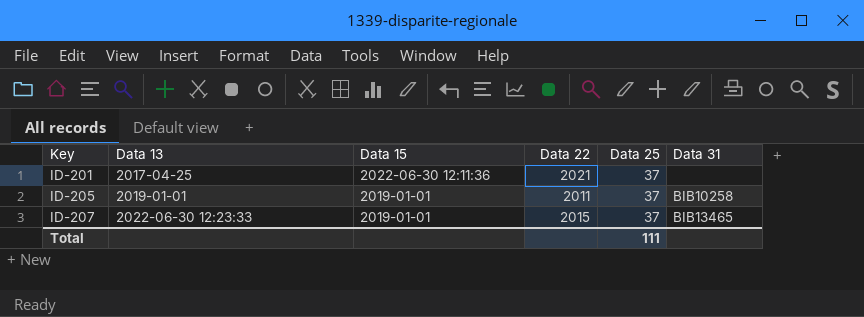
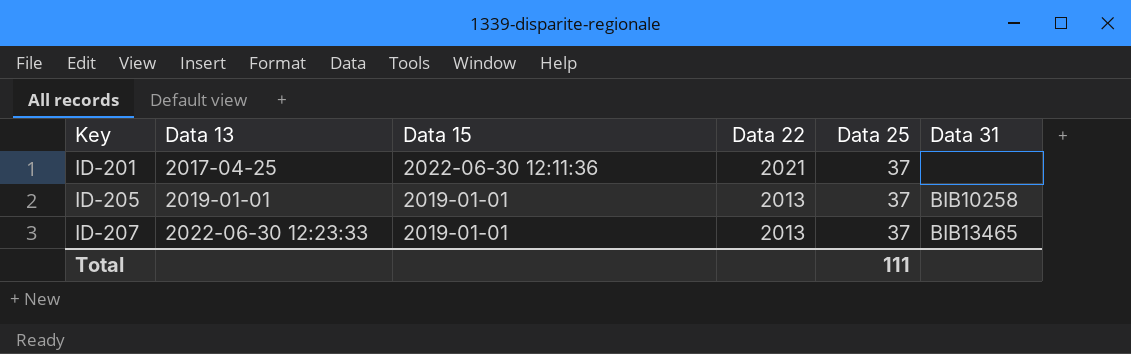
ID-205 | Data 22: 2011 -> 2013
ID-207 | Data 22: 2015 -> 2013

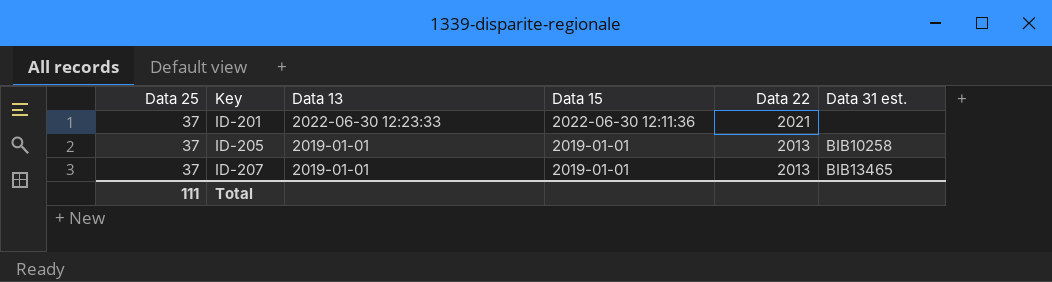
column Data 25 | position: 5 -> 1
column name: Data 31 -> Data 31 est.
ID-201 | Data 13: 2017-04-25 -> 2022-06-30 12:23:33
ID-207 | Data 13: 2022-06-30 12:23:33 -> 2019-01-01

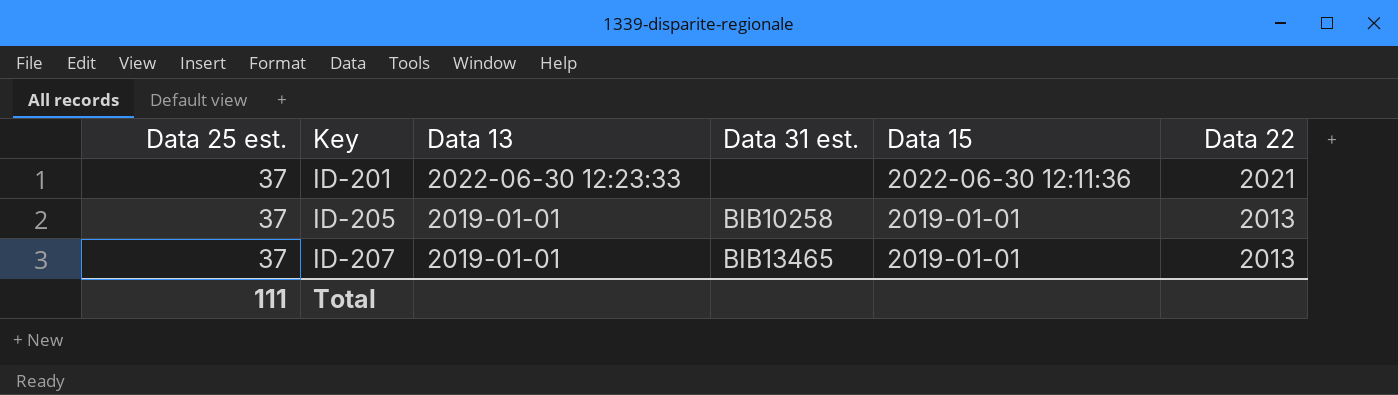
column name: Data 25 -> Data 25 est.
column Data 31 est. | position: 6 -> 4

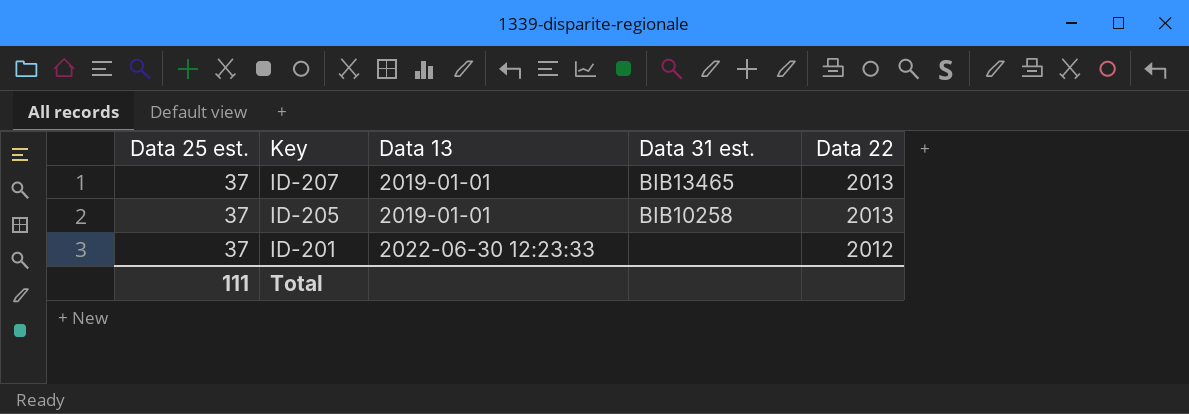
row order: Key ascending -> Key descending
column Data 15 | position: 5 -> none
ID-201 | Data 22: 2021 -> 2012

